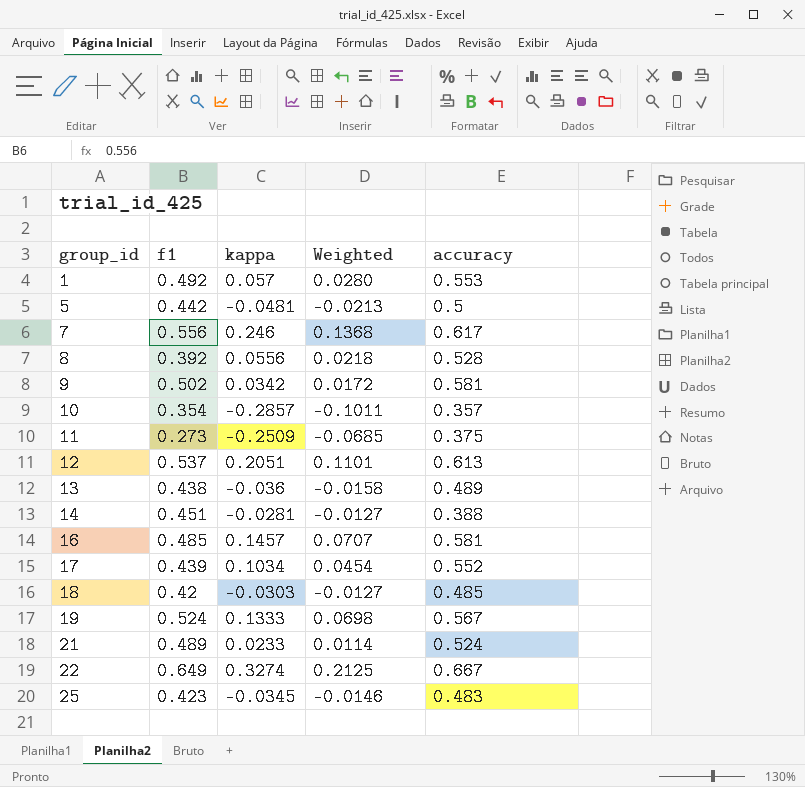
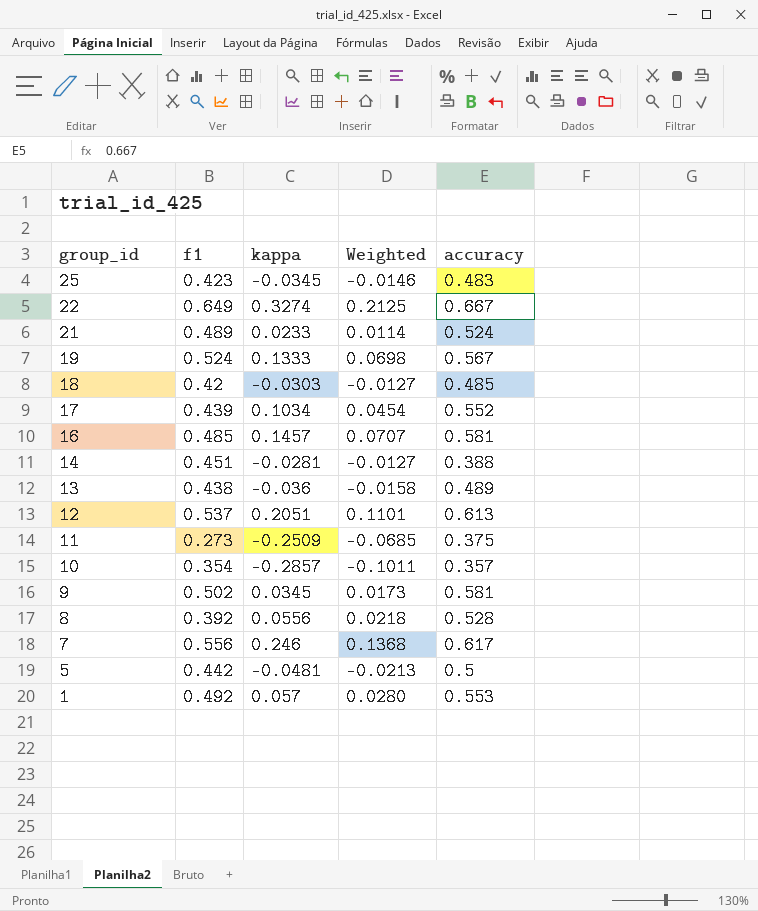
row order: group_id ascending -> group_id descending
9 | kappa: 0.0342 -> 0.0345
9 | Weighted: 0.0172 -> 0.0173

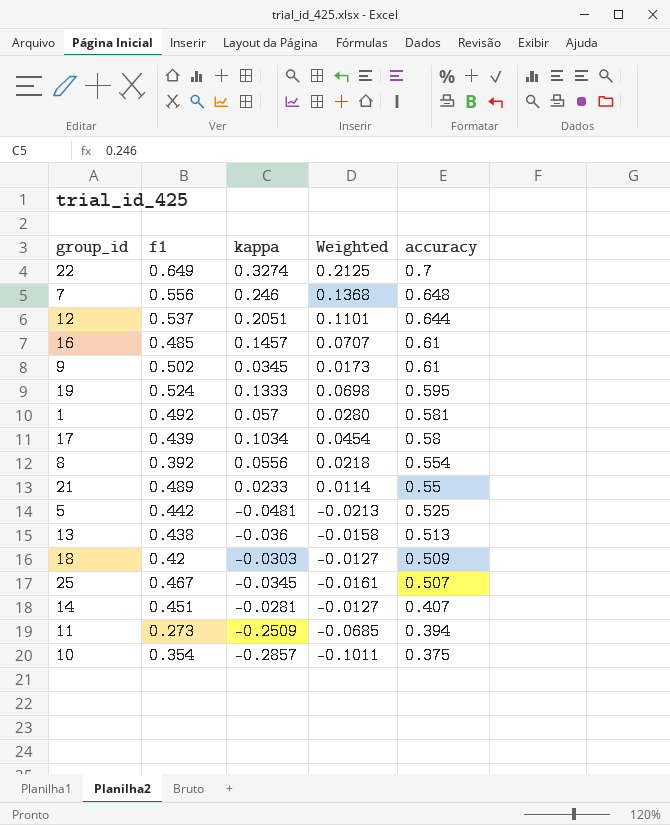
row order: group_id descending -> accuracy descending
22 | accuracy: 0.667 -> 0.7
7 | accuracy: 0.617 -> 0.648
12 | accuracy: 0.613 -> 0.644
16 | accuracy: 0.581 -> 0.61
9 | accuracy: 0.581 -> 0.61
19 | accuracy: 0.567 -> 0.595
1 | accuracy: 0.553 -> 0.581
17 | accuracy: 0.552 -> 0.58
8 | accuracy: 0.528 -> 0.554
21 | accuracy: 0.524 -> 0.55
5 | accuracy: 0.5 -> 0.525
13 | accuracy: 0.489 -> 0.513
18 | accuracy: 0.485 -> 0.509
25 | f1: 0.423 -> 0.467
25 | Weighted: -0.0146 -> -0.0161
25 | accuracy: 0.483 -> 0.507
14 | accuracy: 0.388 -> 0.407
11 | accuracy: 0.375 -> 0.394
10 | accuracy: 0.357 -> 0.375

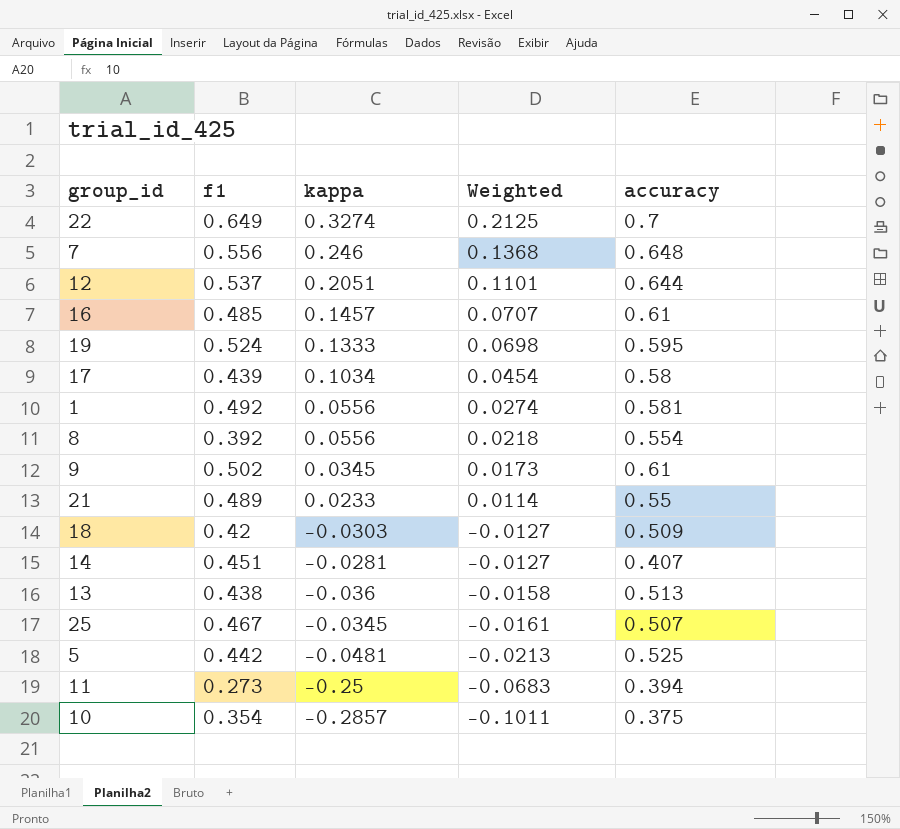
row order: accuracy descending -> Weighted descending
1 | kappa: 0.057 -> 0.0556
1 | Weighted: 0.0280 -> 0.0274
11 | kappa: -0.2509 -> -0.25
11 | Weighted: -0.0685 -> -0.0683

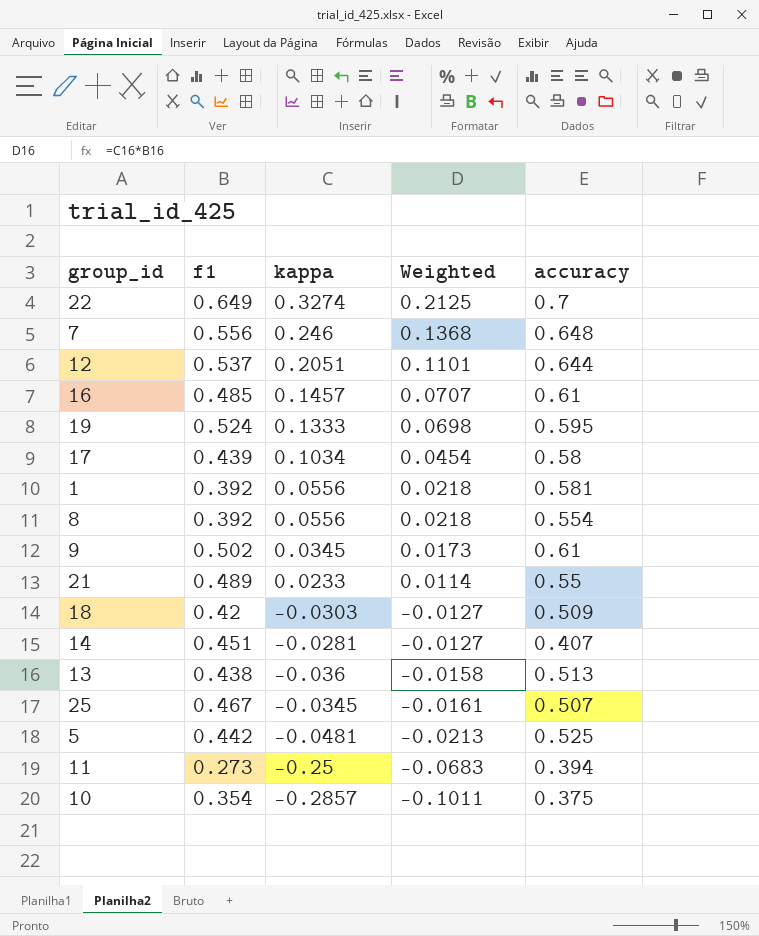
1 | f1: 0.492 -> 0.392
1 | Weighted: 0.0274 -> 0.0218

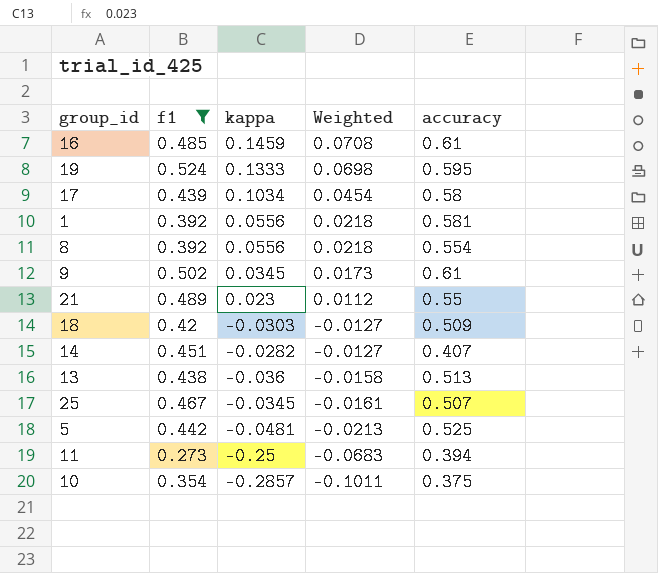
filter: none -> f1 <= 0.524
16 | kappa: 0.1457 -> 0.1459
16 | Weighted: 0.0707 -> 0.0708
21 | kappa: 0.0233 -> 0.023
21 | Weighted: 0.0114 -> 0.0112
14 | kappa: -0.0281 -> -0.0282

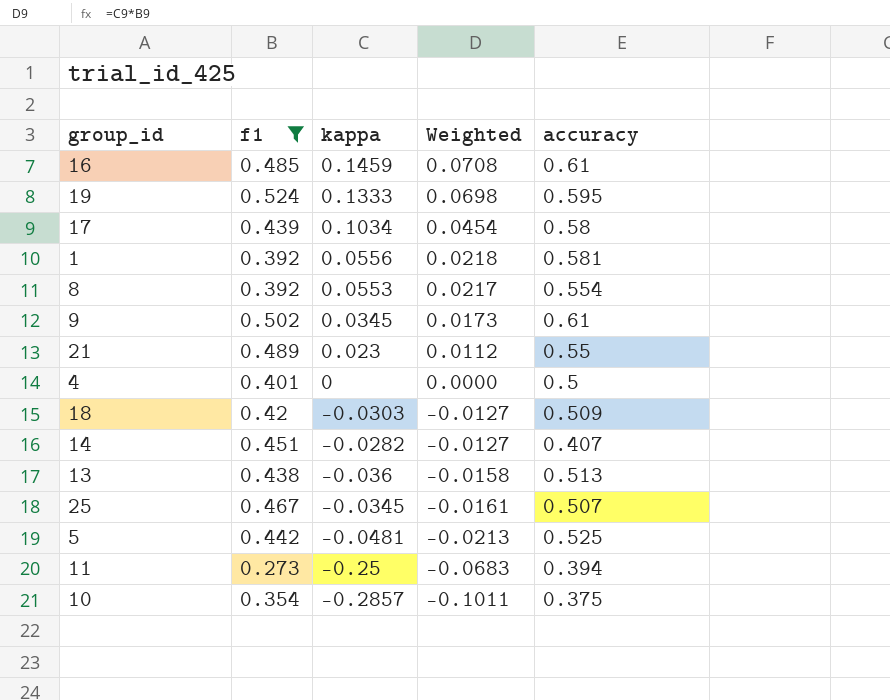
8 | kappa: 0.0556 -> 0.0553
8 | Weighted: 0.0218 -> 0.0217
row 4: none -> 0.401 | 0 | 0.0000 | 0.5

